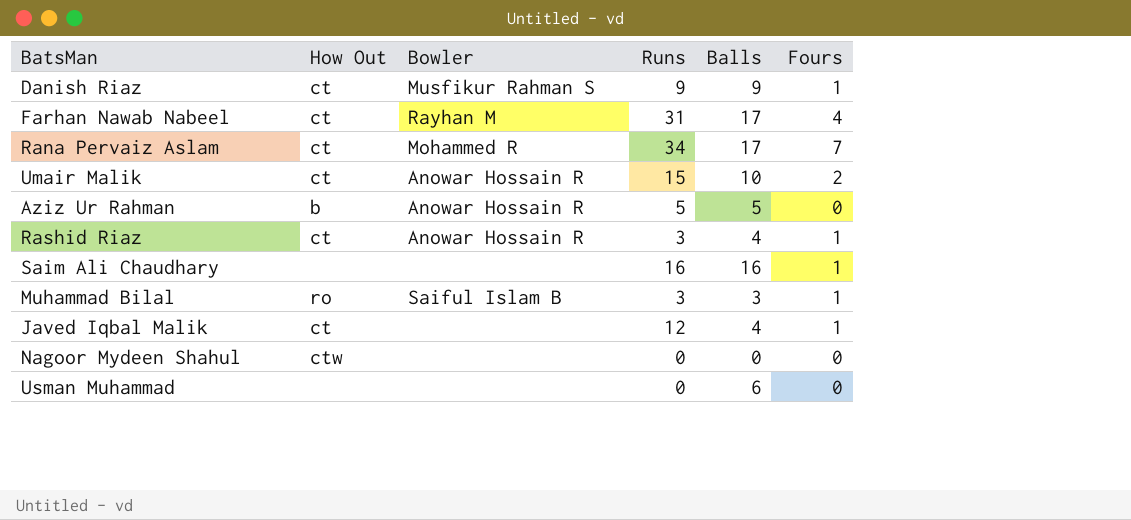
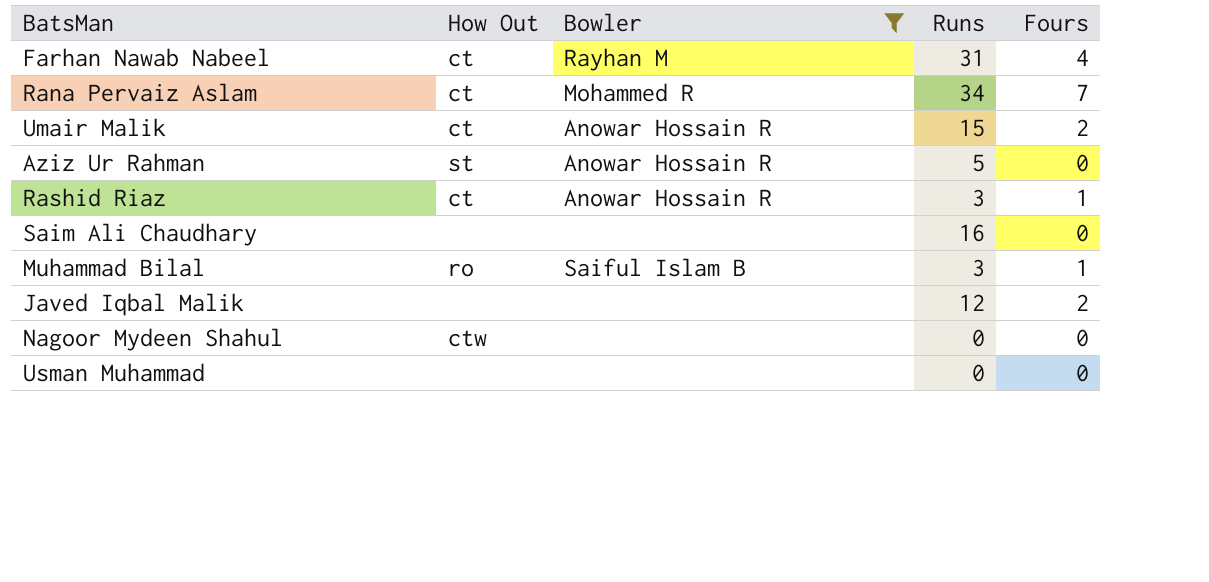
filter: none -> Bowler != Musfikur Rahman S
column Balls | position: 5 -> none
Aziz Ur Rahman | How Out: b -> st
Saim Ali Chaudhary | Fours: 1 -> 0
Javed Iqbal Malik | How Out: ct -> none
Javed Iqbal Malik | Fours: 1 -> 2

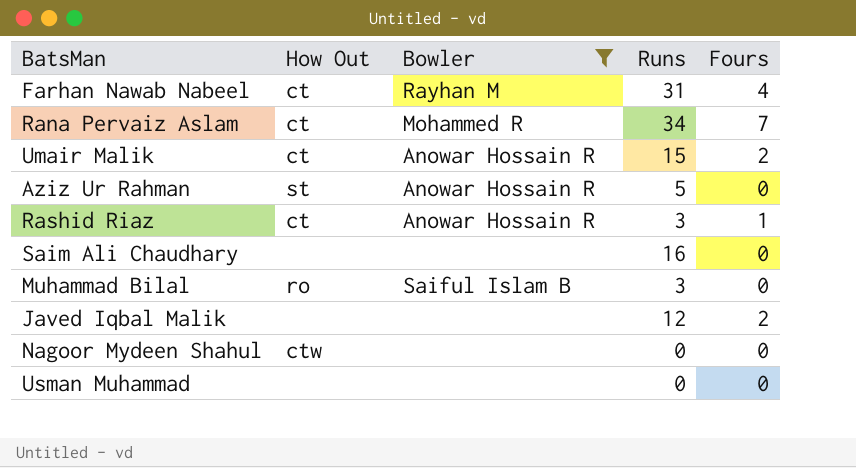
Muhammad Bilal | Fours: 1 -> 0

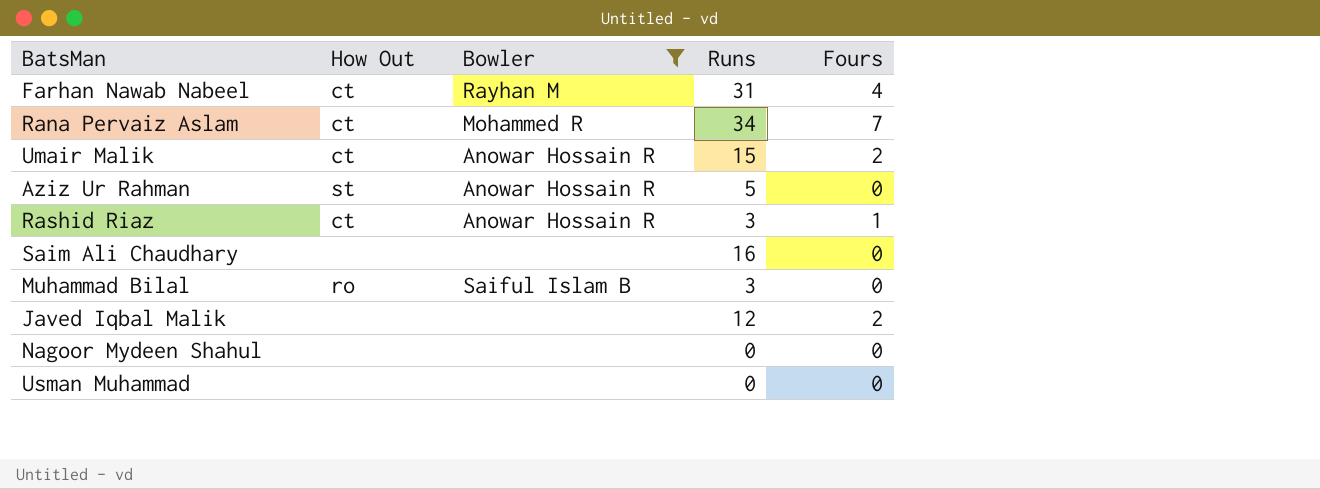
Nagoor Mydeen Shahul | How Out: ctw -> none

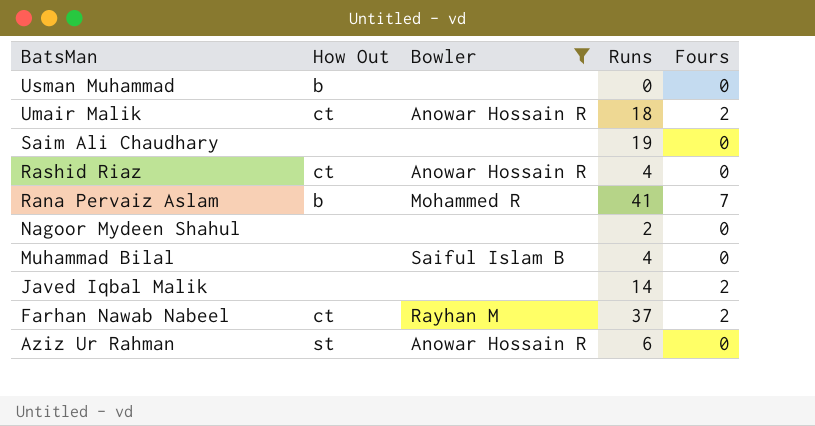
row order: none -> BatsMan descending
Usman Muhammad | How Out: none -> b
Umair Malik | Runs: 15 -> 18
Saim Ali Chaudhary | Runs: 16 -> 19
Rashid Riaz | Runs: 3 -> 4
Rashid Riaz | Fours: 1 -> 0
Rana Pervaiz Aslam | How Out: ct -> b
Rana Pervaiz Aslam | Runs: 34 -> 41
Nagoor Mydeen Shahul | Runs: 0 -> 2
Muhammad Bilal | How Out: ro -> none
Muhammad Bilal | Runs: 3 -> 4
Javed Iqbal Malik | Runs: 12 -> 14
Farhan Nawab Nabeel | Runs: 31 -> 37
Farhan Nawab Nabeel | Fours: 4 -> 2
Aziz Ur Rahman | Runs: 5 -> 6

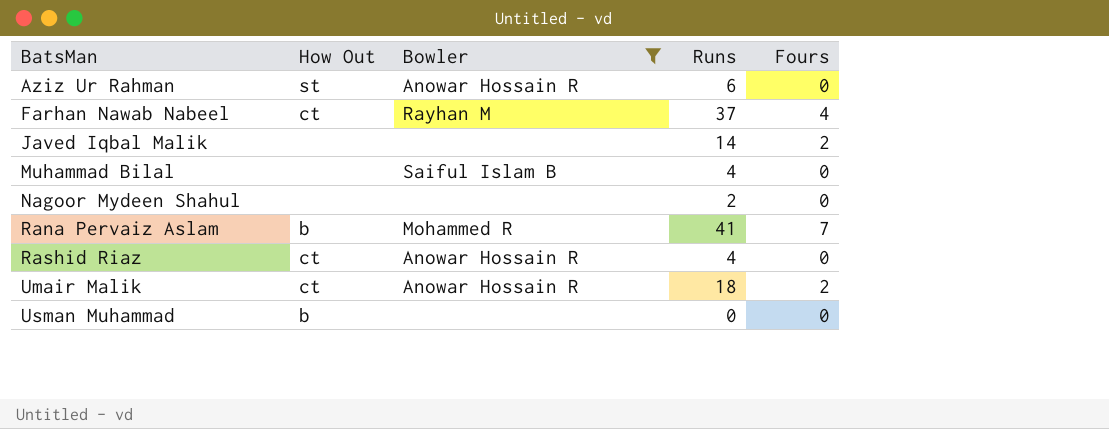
row order: BatsMan descending -> BatsMan ascending
row Saim Ali Chaudhary: none | none | 19 | 0 -> none
Farhan Nawab Nabeel | Fours: 2 -> 4

